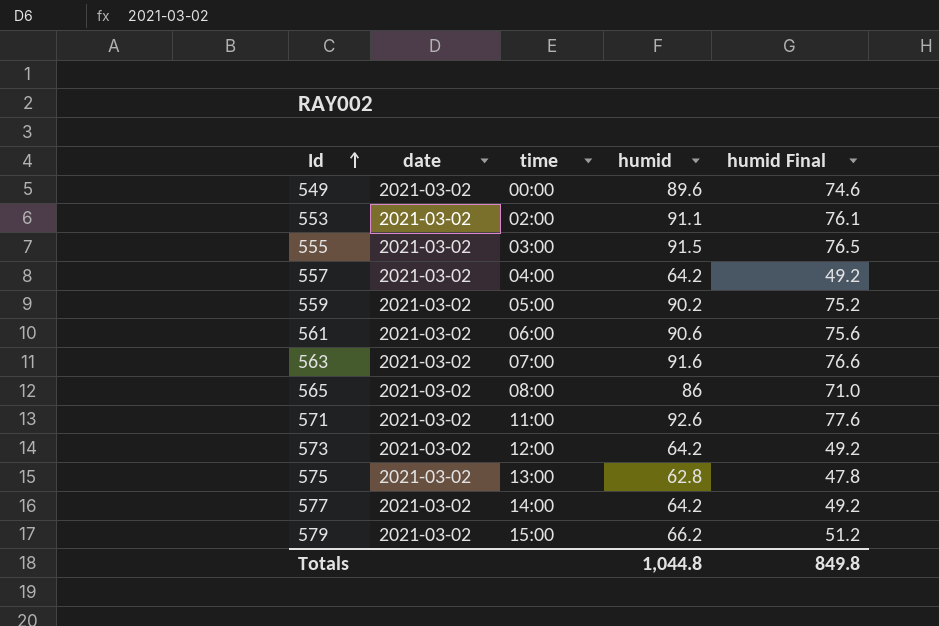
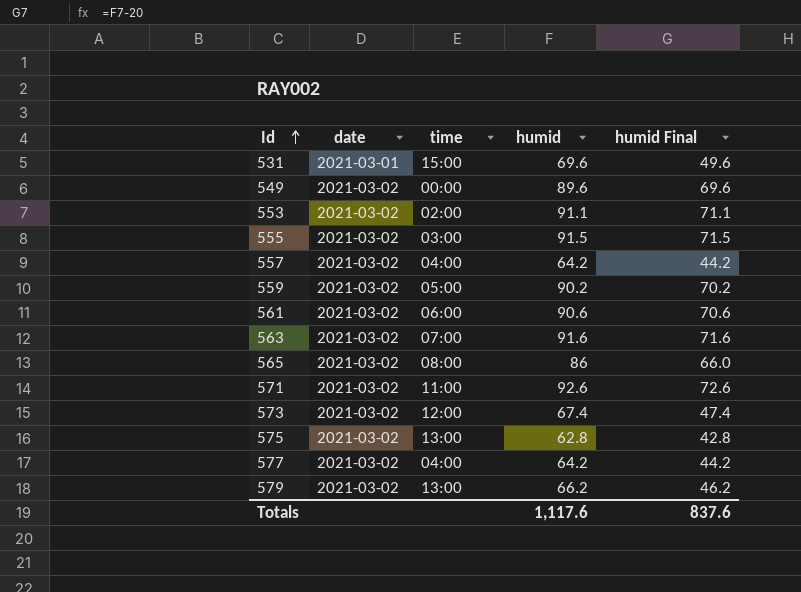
column humid Final | formula: [humid] - 15 -> [humid] - 20
row 531: none -> 2021-03-01 | 15:00 | 69.6 | 49.6
573 | humid: 64.2 -> 67.4
577 | time: 14:00 -> 04:00
579 | time: 15:00 -> 13:00
Totals | humid: 1,044.8 -> 1,117.6
Totals | humid Final: 849.8 -> 837.6

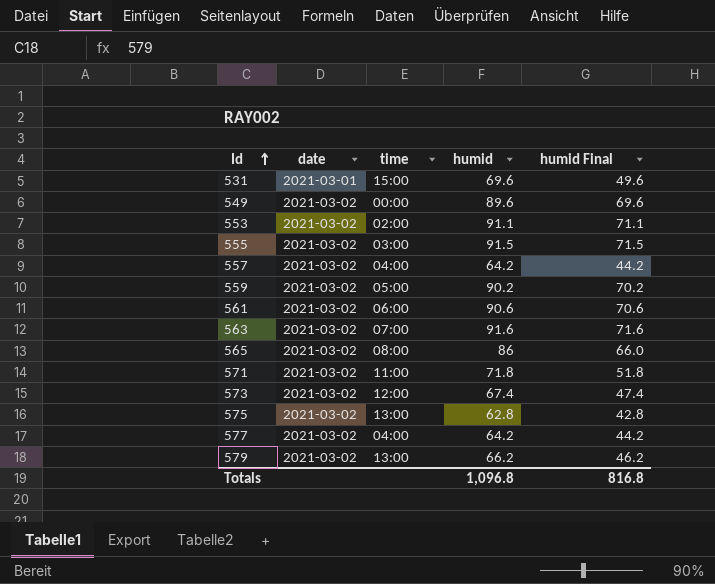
571 | humid: 92.6 -> 71.8
571 | humid Final: 72.6 -> 51.8
Totals | humid: 1,117.6 -> 1,096.8
Totals | humid Final: 837.6 -> 816.8

